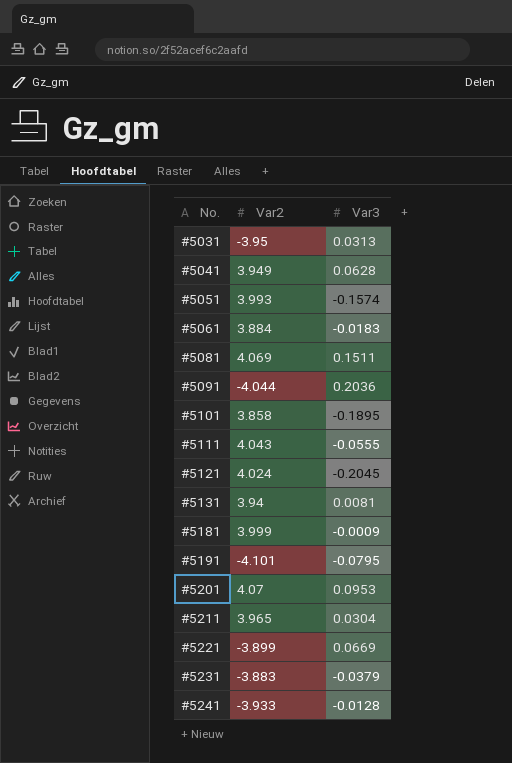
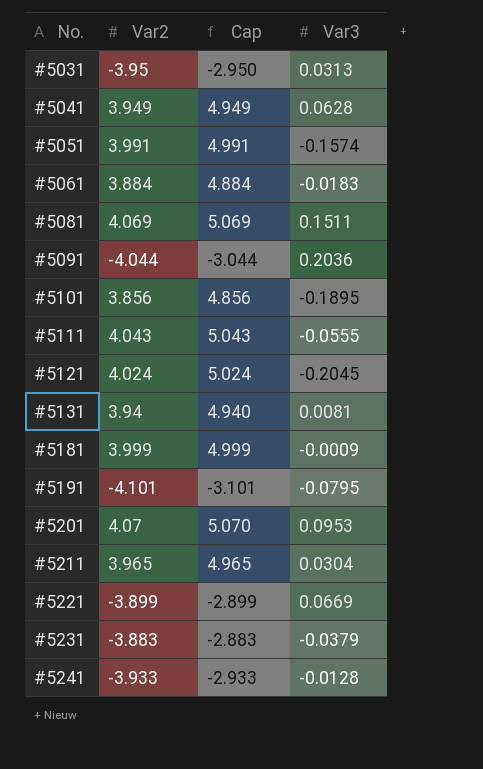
column Cap | formula: none -> [Var2] + 1
#5051 | Var2: 3.993 -> 3.991
#5101 | Var2: 3.858 -> 3.856

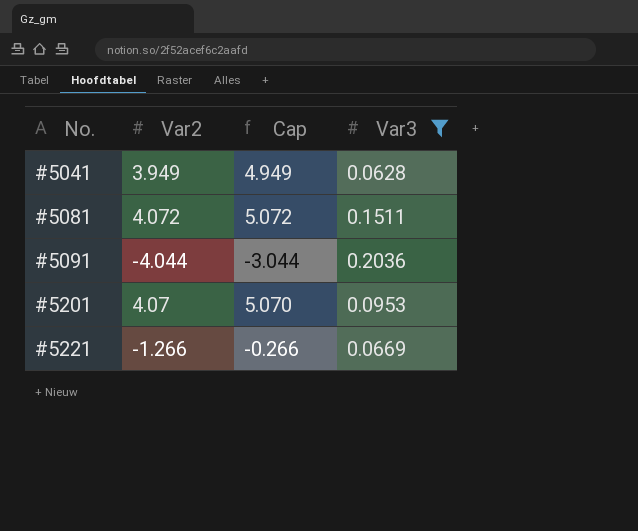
filter: none -> Var3 >= 0.0628
#5081 | Var2: 4.069 -> 4.072
#5081 | Cap: 5.069 -> 5.072
#5221 | Var2: -3.899 -> -1.266
#5221 | Cap: -2.899 -> -0.266

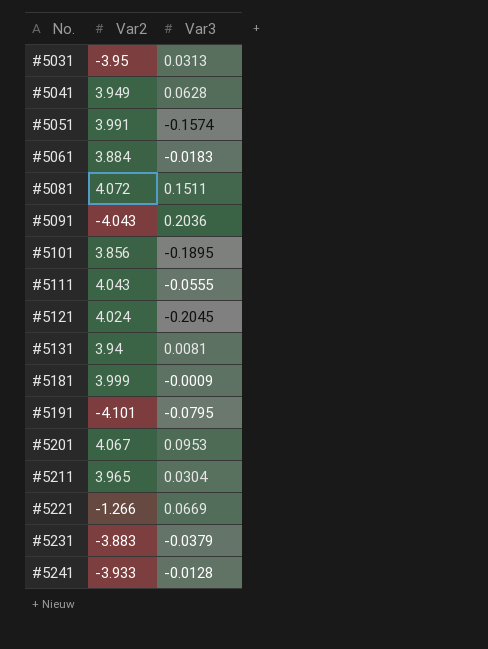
filter: Var3 >= 0.0628 -> none
column Cap | formula: [Var2] + 1 -> none
#5091 | Var2: -4.044 -> -4.043
#5201 | Var2: 4.07 -> 4.067

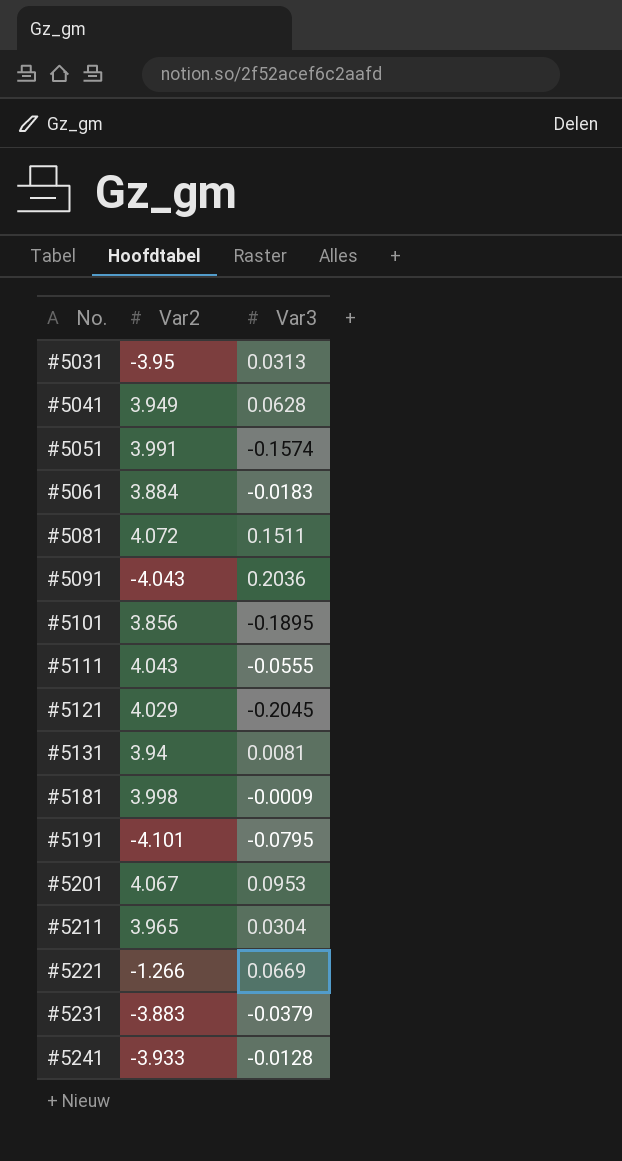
#5121 | Var2: 4.024 -> 4.029
#5181 | Var2: 3.999 -> 3.998

